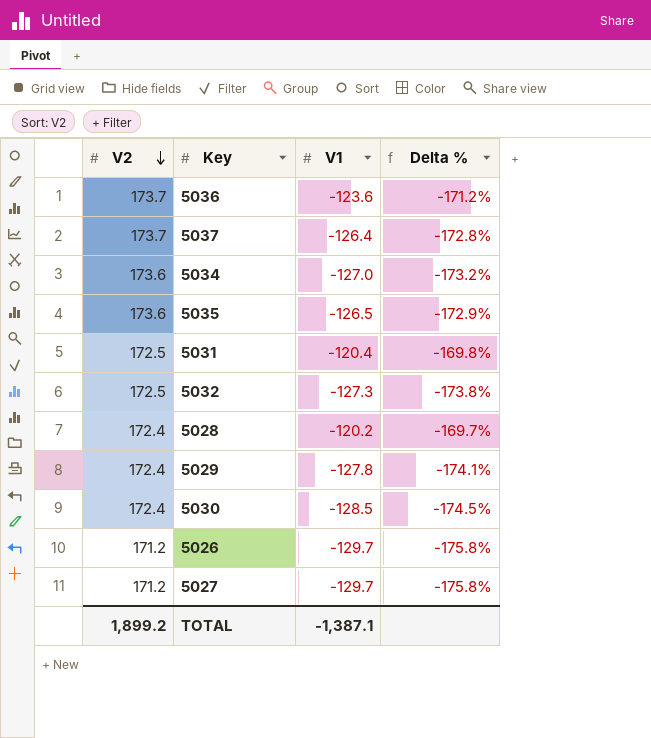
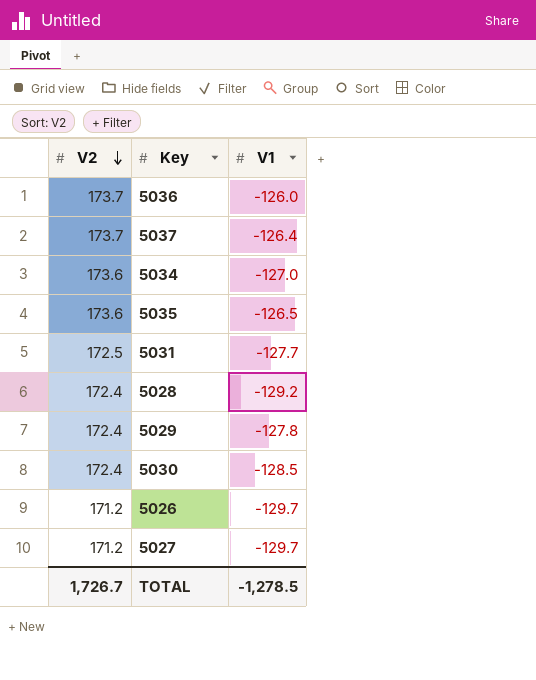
column Delta % | formula: ([V1] - [V2]) / [V2] -> none
row 5032: 172.5 | -127.3 | -173.8% -> none
5036 | V1: -123.6 -> -126.0
5031 | V1: -120.4 -> -127.7
5028 | V1: -120.2 -> -129.2
TOTAL | V2: 1,899.2 -> 1,726.7
TOTAL | V1: -1,387.1 -> -1,278.5

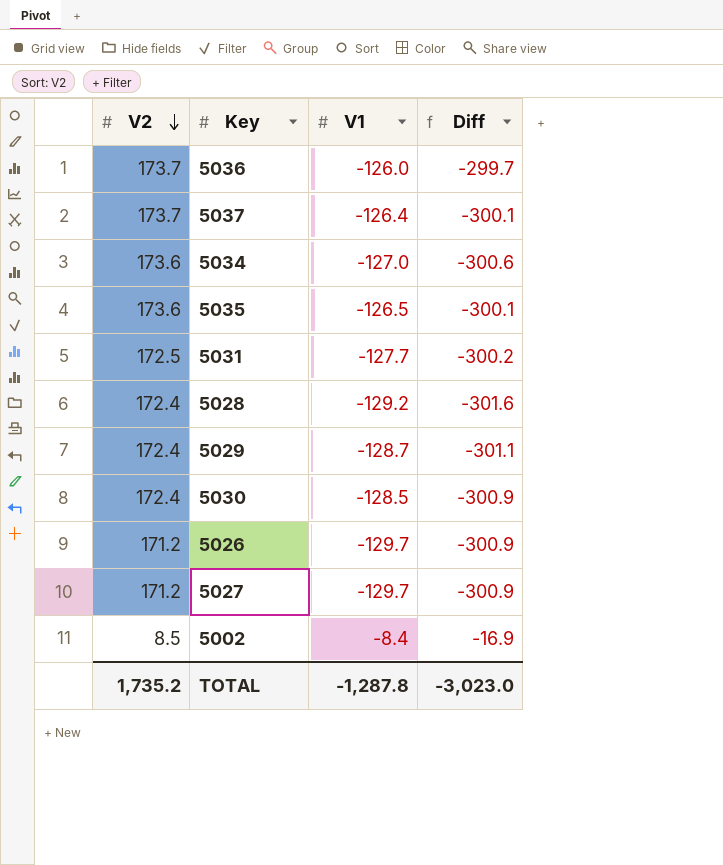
column Diff | formula: none -> [V1] - [V2]
5029 | V1: -127.8 -> -128.7
row 5002: none -> 8.5 | -8.4 | -16.9
TOTAL | V2: 1,726.7 -> 1,735.2
TOTAL | V1: -1,278.5 -> -1,287.8

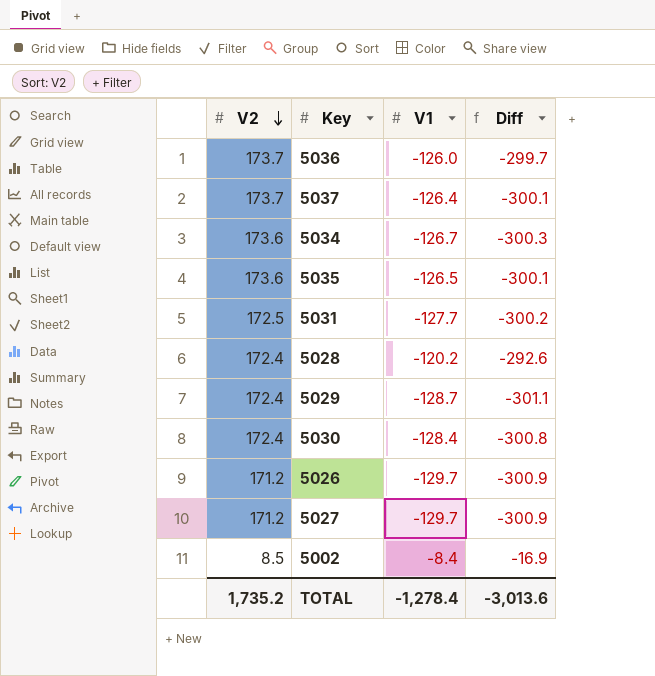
5034 | V1: -127.0 -> -126.7
5034 | Diff: -300.6 -> -300.3
5028 | V1: -129.2 -> -120.2
5028 | Diff: -301.6 -> -292.6
5030 | V1: -128.5 -> -128.4
5030 | Diff: -300.9 -> -300.8
TOTAL | V1: -1,287.8 -> -1,278.4
TOTAL | Diff: -3,023.0 -> -3,013.6

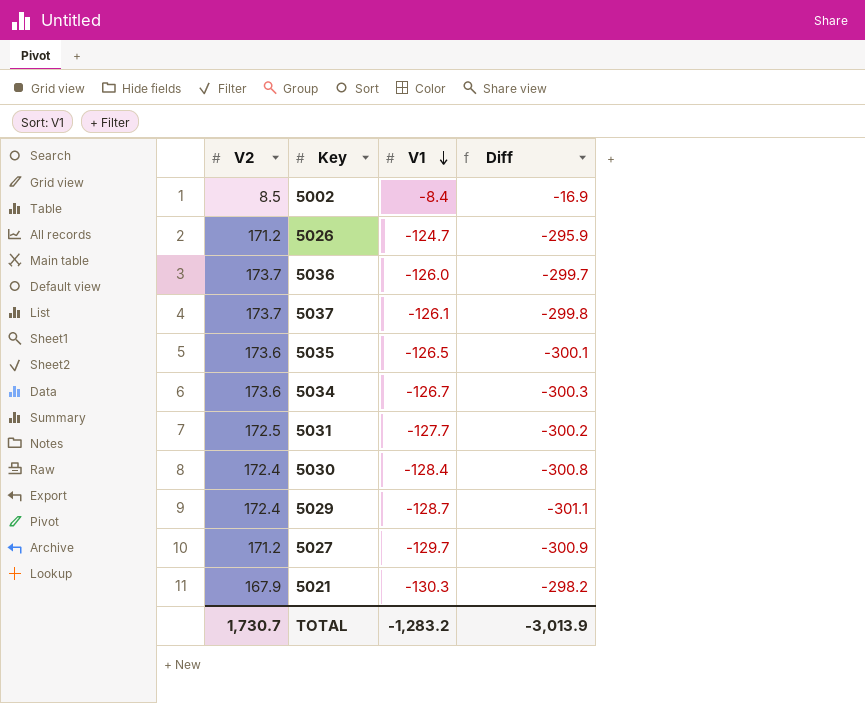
row order: V2 descending -> V1 descending
row 5028: 172.4 | -120.2 | -292.6 -> none
5026 | V1: -129.7 -> -124.7
5026 | Diff: -300.9 -> -295.9
5037 | V1: -126.4 -> -126.1
5037 | Diff: -300.1 -> -299.8
row 5021: none -> 167.9 | -130.3 | -298.2
TOTAL | V2: 1,735.2 -> 1,730.7
TOTAL | V1: -1,278.4 -> -1,283.2
TOTAL | Diff: -3,013.6 -> -3,013.9

